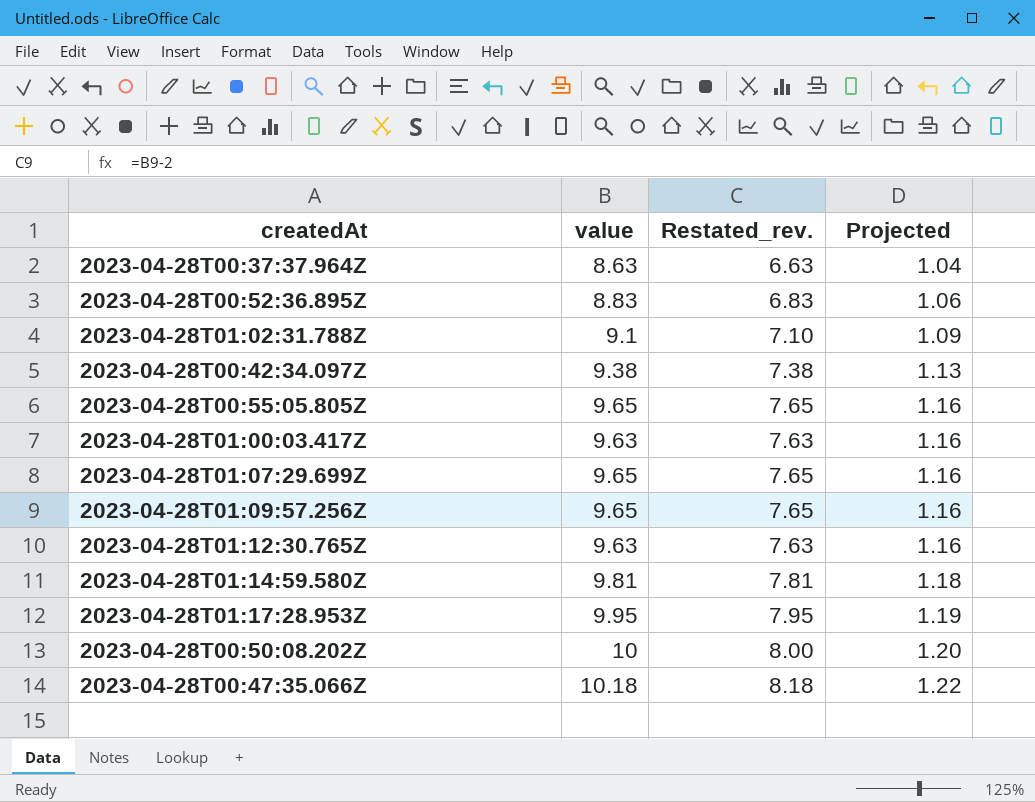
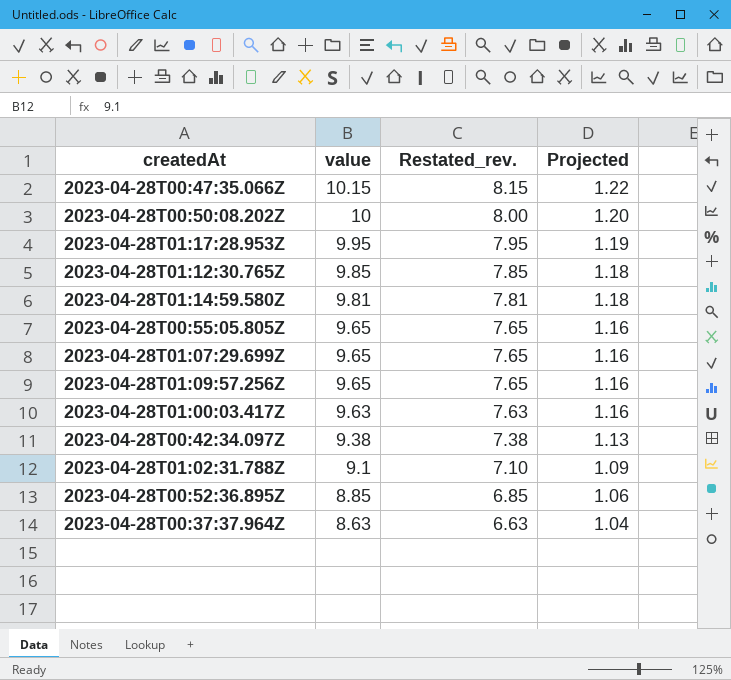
row order: Projected ascending -> value descending
2023-04-28T00:47:35.066Z | value: 10.18 -> 10.15
2023-04-28T00:47:35.066Z | Restated_rev.: 8.18 -> 8.15
2023-04-28T01:12:30.765Z | value: 9.63 -> 9.85
2023-04-28T01:12:30.765Z | Restated_rev.: 7.63 -> 7.85
2023-04-28T01:12:30.765Z | Projected: 1.16 -> 1.18
2023-04-28T00:52:36.895Z | value: 8.83 -> 8.85
2023-04-28T00:52:36.895Z | Restated_rev.: 6.83 -> 6.85

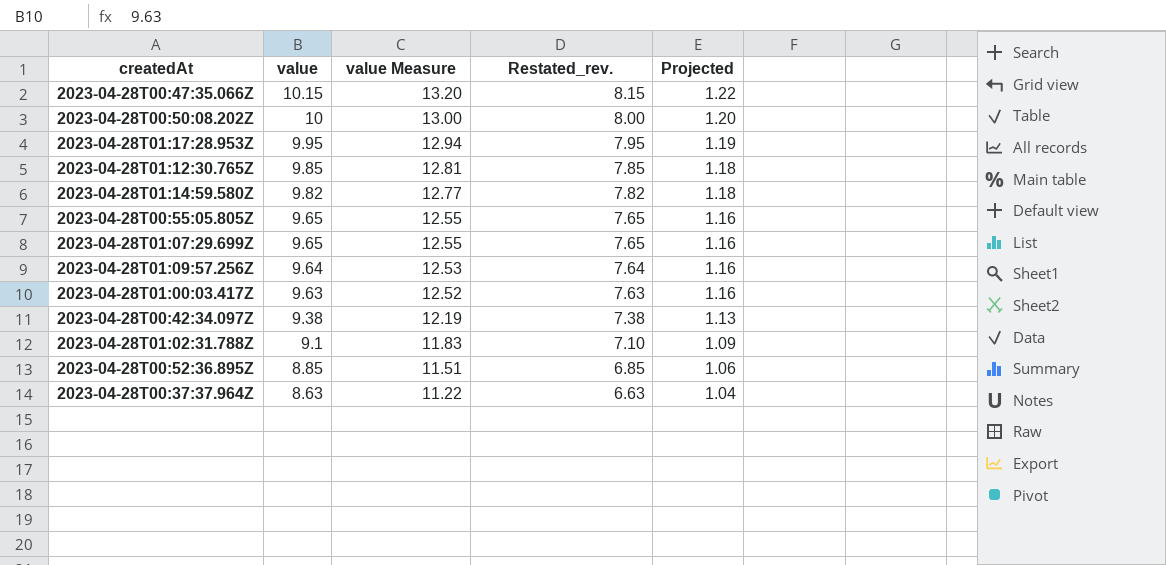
column value Measure | formula: none -> [value] * 1.3
2023-04-28T01:14:59.580Z | value: 9.81 -> 9.82
2023-04-28T01:14:59.580Z | Restated_rev.: 7.81 -> 7.82
2023-04-28T01:09:57.256Z | value: 9.65 -> 9.64
2023-04-28T01:09:57.256Z | Restated_rev.: 7.65 -> 7.64

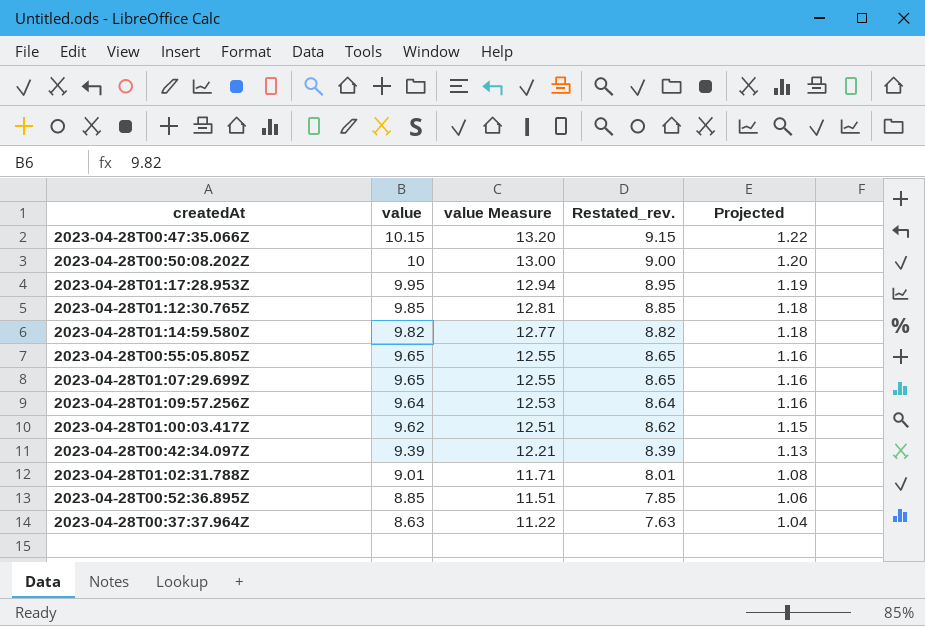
column Restated_rev. | formula: [value] - 2 -> [value] - 1
2023-04-28T01:00:03.417Z | value: 9.63 -> 9.62
2023-04-28T01:00:03.417Z | value Measure: 12.52 -> 12.51
2023-04-28T01:00:03.417Z | Projected: 1.16 -> 1.15
2023-04-28T00:42:34.097Z | value: 9.38 -> 9.39
2023-04-28T00:42:34.097Z | value Measure: 12.19 -> 12.21
2023-04-28T01:02:31.788Z | value: 9.1 -> 9.01
2023-04-28T01:02:31.788Z | value Measure: 11.83 -> 11.71
2023-04-28T01:02:31.788Z | Projected: 1.09 -> 1.08

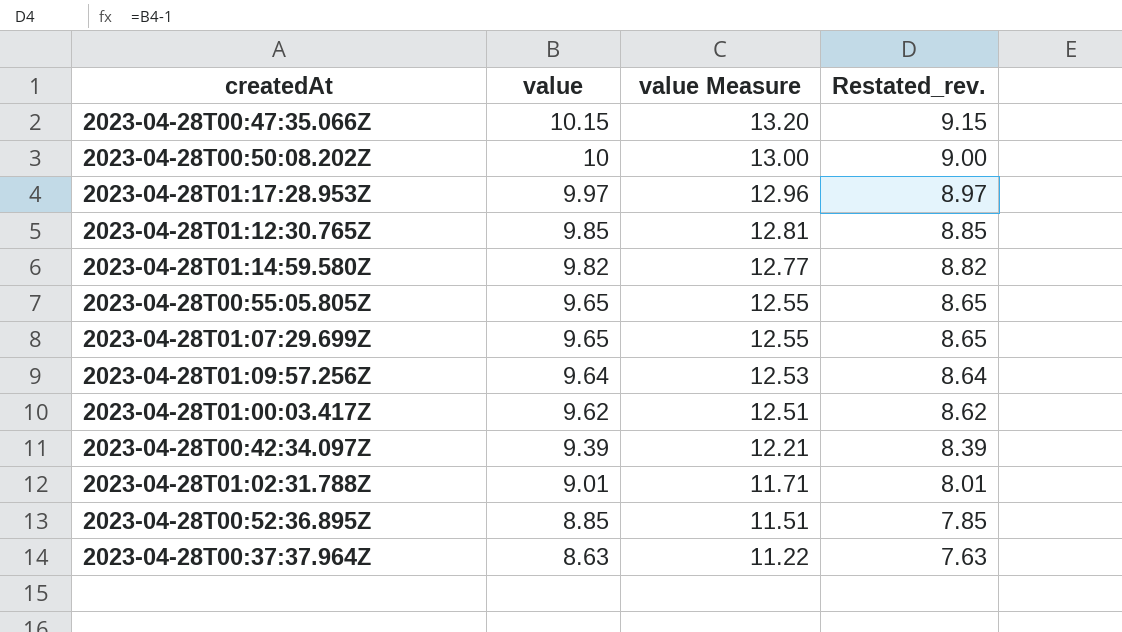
column Projected | formula: [value] * 0.12 -> none
2023-04-28T01:17:28.953Z | value: 9.95 -> 9.97
2023-04-28T01:17:28.953Z | value Measure: 12.94 -> 12.96
2023-04-28T01:17:28.953Z | Restated_rev.: 8.95 -> 8.97

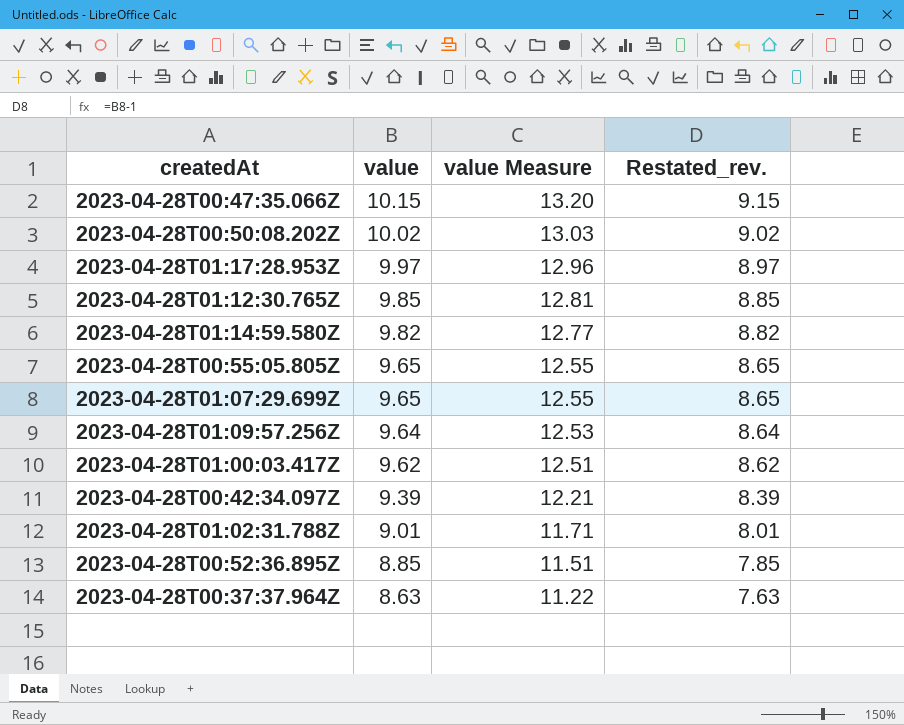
2023-04-28T00:50:08.202Z | value: 10 -> 10.02
2023-04-28T00:50:08.202Z | value Measure: 13.00 -> 13.03
2023-04-28T00:50:08.202Z | Restated_rev.: 9.00 -> 9.02

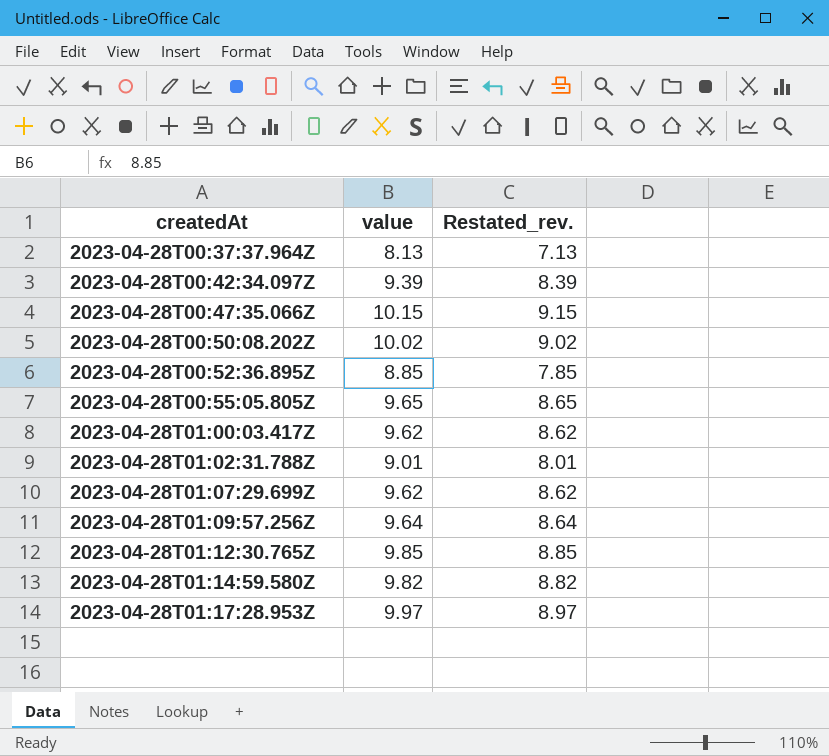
row order: value descending -> createdAt ascending
column value Measure | formula: [value] * 1.3 -> none
2023-04-28T00:37:37.964Z | value: 8.63 -> 8.13
2023-04-28T00:37:37.964Z | Restated_rev.: 7.63 -> 7.13
2023-04-28T01:07:29.699Z | value: 9.65 -> 9.62
2023-04-28T01:07:29.699Z | Restated_rev.: 8.65 -> 8.62

